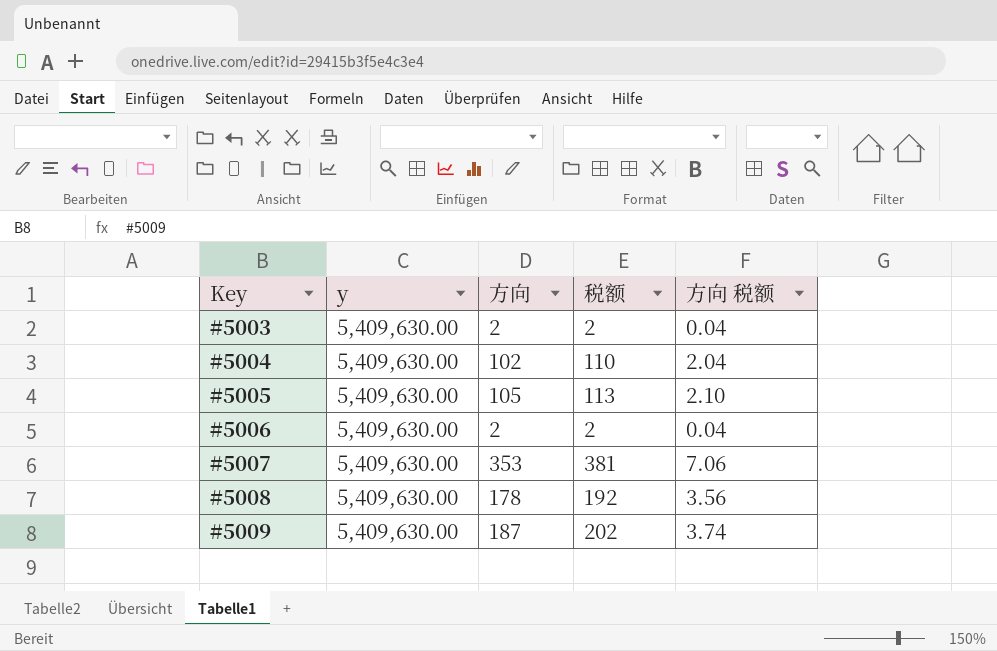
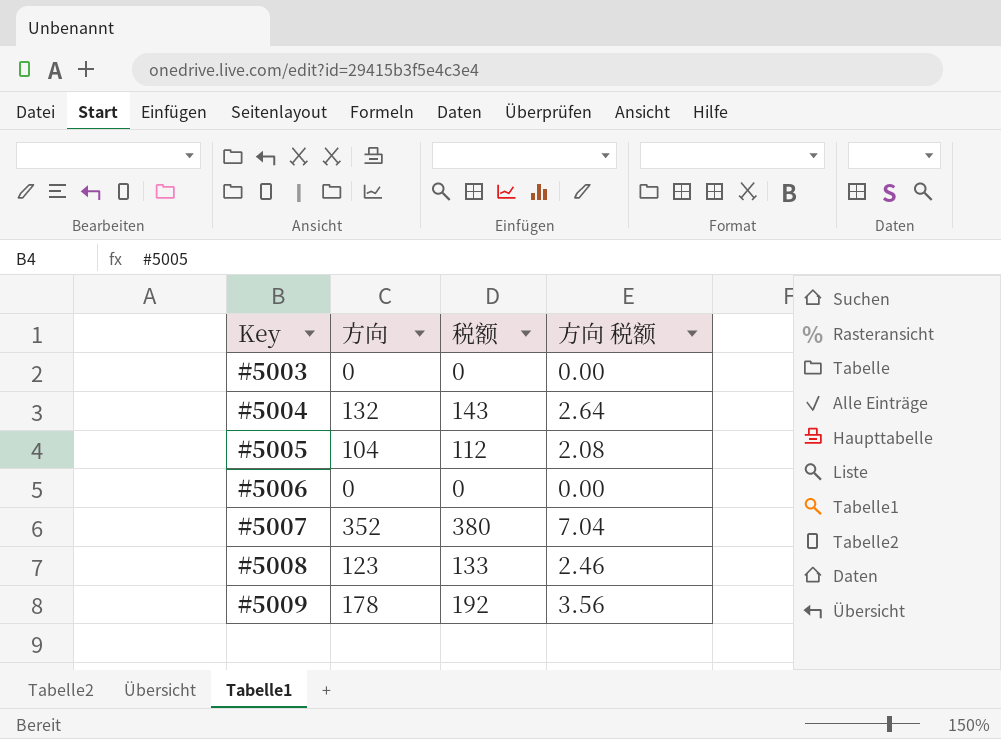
column y | position: 2 -> none
#5003 | 方向: 2 -> 0
#5003 | 税额: 2 -> 0
#5003 | 方向 税额: 0.04 -> 0.00
#5004 | 方向: 102 -> 132
#5004 | 税额: 110 -> 143
#5004 | 方向 税额: 2.04 -> 2.64
#5005 | 方向: 105 -> 104
#5005 | 税额: 113 -> 112
#5005 | 方向 税额: 2.10 -> 2.08
#5006 | 方向: 2 -> 0
#5006 | 税额: 2 -> 0
#5006 | 方向 税额: 0.04 -> 0.00
#5007 | 方向: 353 -> 352
#5007 | 税额: 381 -> 380
#5007 | 方向 税额: 7.06 -> 7.04
#5008 | 方向: 178 -> 123
#5008 | 税额: 192 -> 133
#5008 | 方向 税额: 3.56 -> 2.46
#5009 | 方向: 187 -> 178
#5009 | 税额: 202 -> 192
#5009 | 方向 税额: 3.74 -> 3.56

